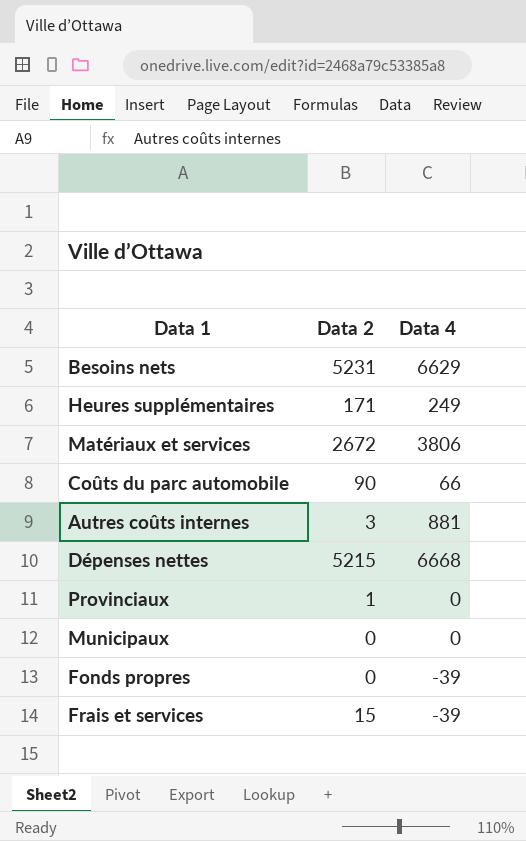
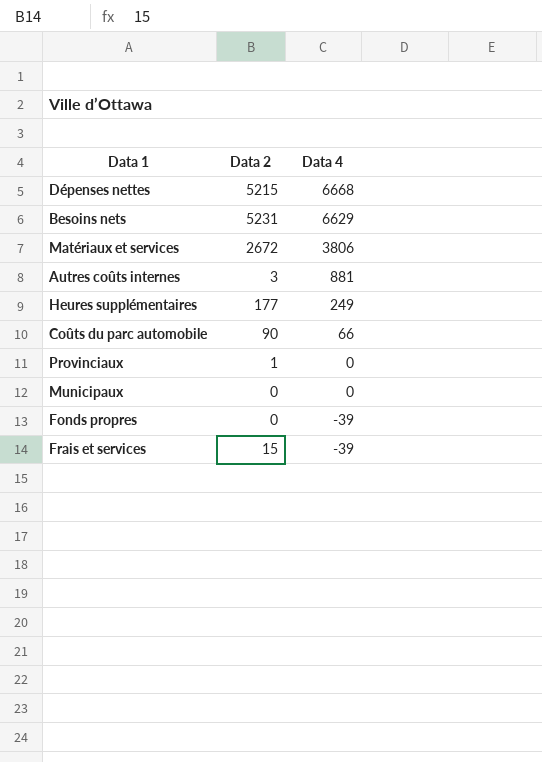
row order: none -> Data 4 descending
Heures supplémentaires | Data 2: 171 -> 177

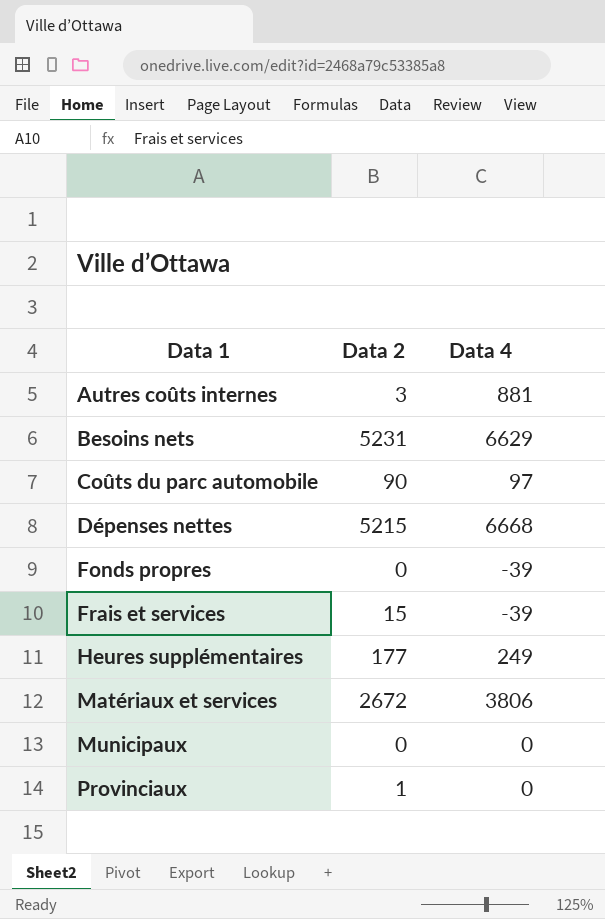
row order: Data 4 descending -> Data 1 ascending
Coûts du parc automobile | Data 4: 66 -> 97

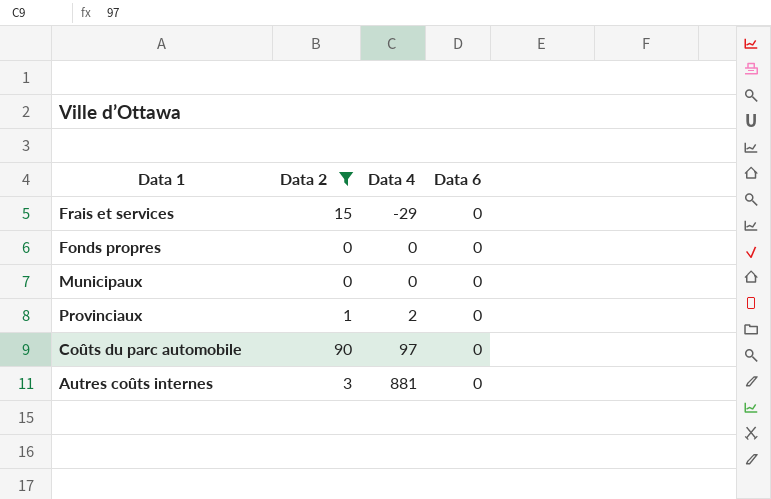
filter: none -> Data 2 <= 90
row order: Data 1 ascending -> Data 4 ascending
column Data 6 | position: none -> 4
Frais et services | Data 4: -39 -> -29
Fonds propres | Data 4: -39 -> 0
Provinciaux | Data 4: 0 -> 2

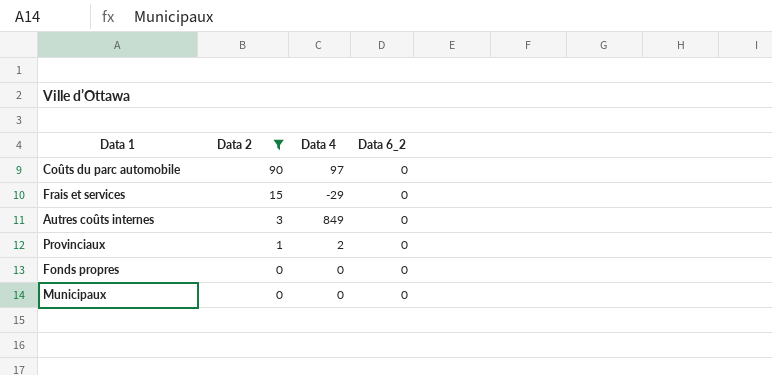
row order: Data 4 ascending -> Data 2 descending
column name: Data 6 -> Data 6_2
Autres coûts internes | Data 4: 881 -> 849

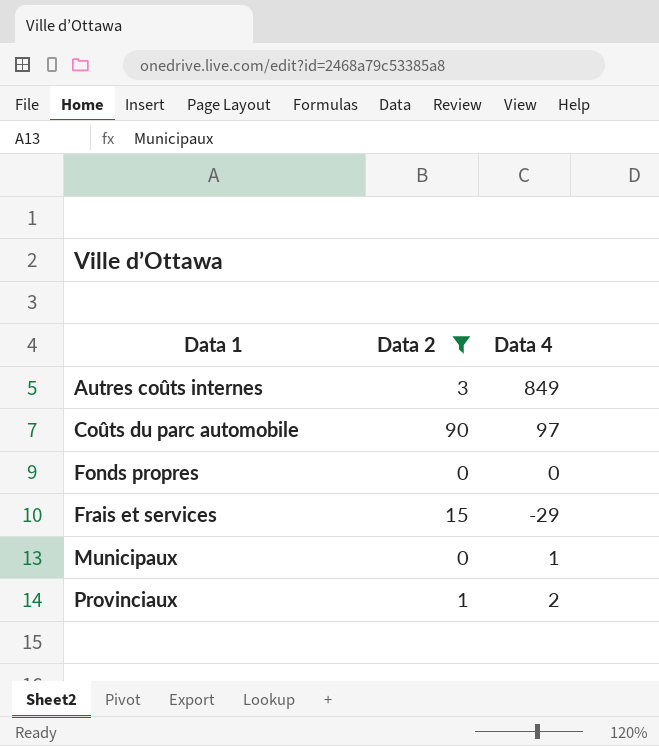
row order: Data 2 descending -> Data 1 ascending
column Data 6_2 | position: 4 -> none
Municipaux | Data 4: 0 -> 1

